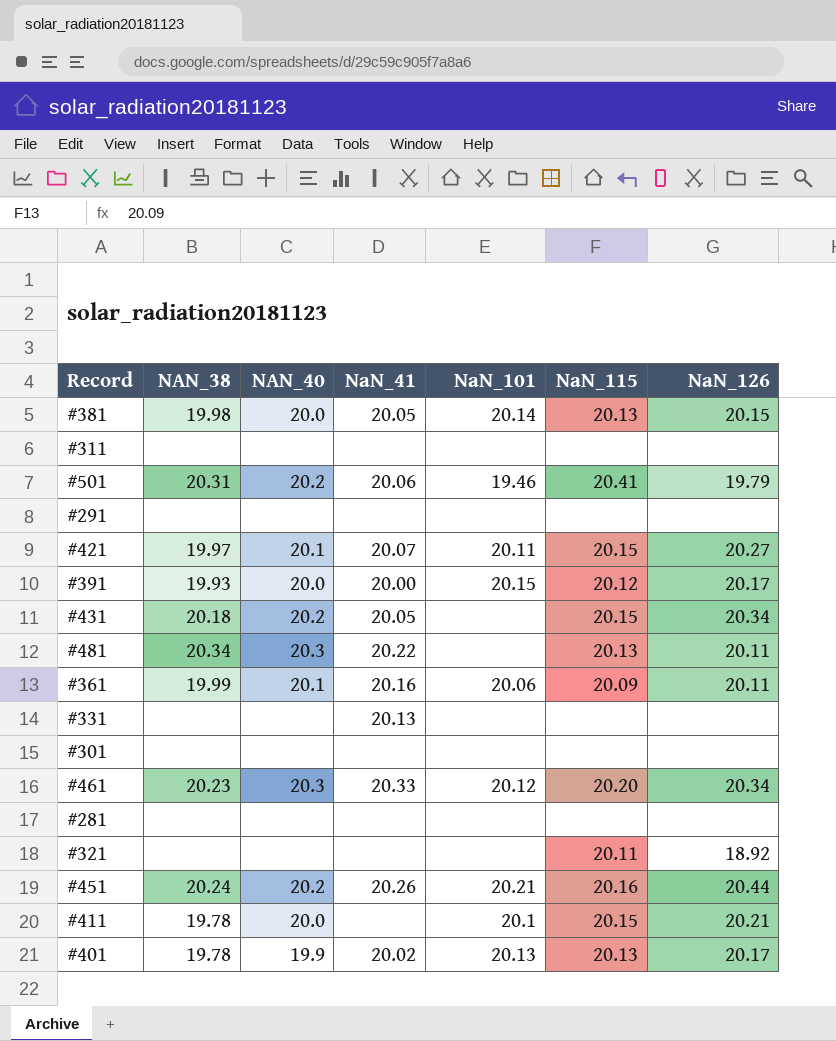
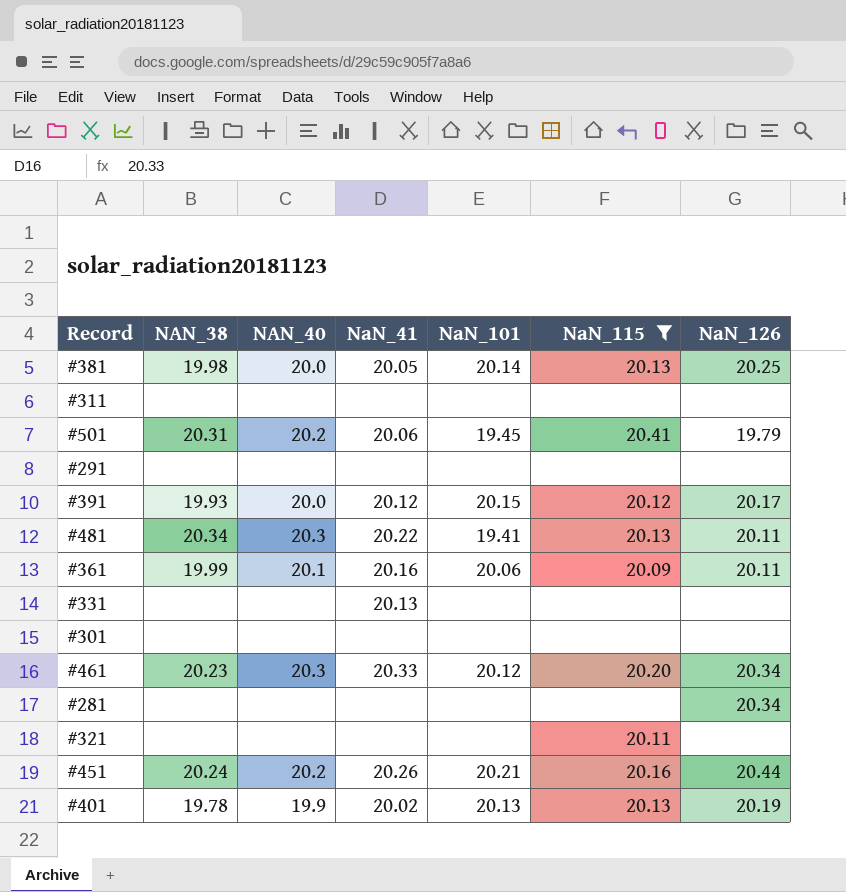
filter: none -> NaN_115 != 20.15
#381 | NaN_126: 20.15 -> 20.25
#501 | NaN_101: 19.46 -> 19.45
#391 | NaN_41: 20.00 -> 20.12
#481 | NaN_101: none -> 19.41
#281 | NaN_126: none -> 20.34
#321 | NaN_126: 18.92 -> none
#401 | NaN_126: 20.17 -> 20.19

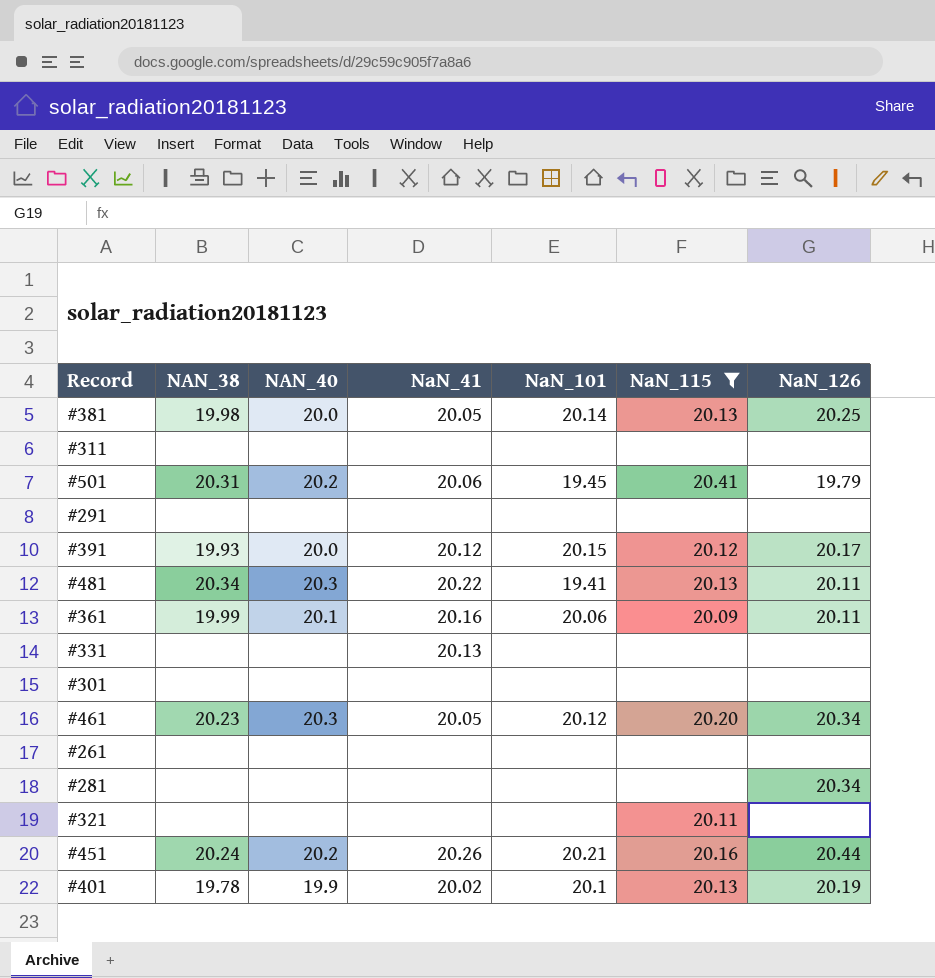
#461 | NaN_41: 20.33 -> 20.05
row #261: none -> none | none | none | none | none | none
#401 | NaN_101: 20.13 -> 20.1

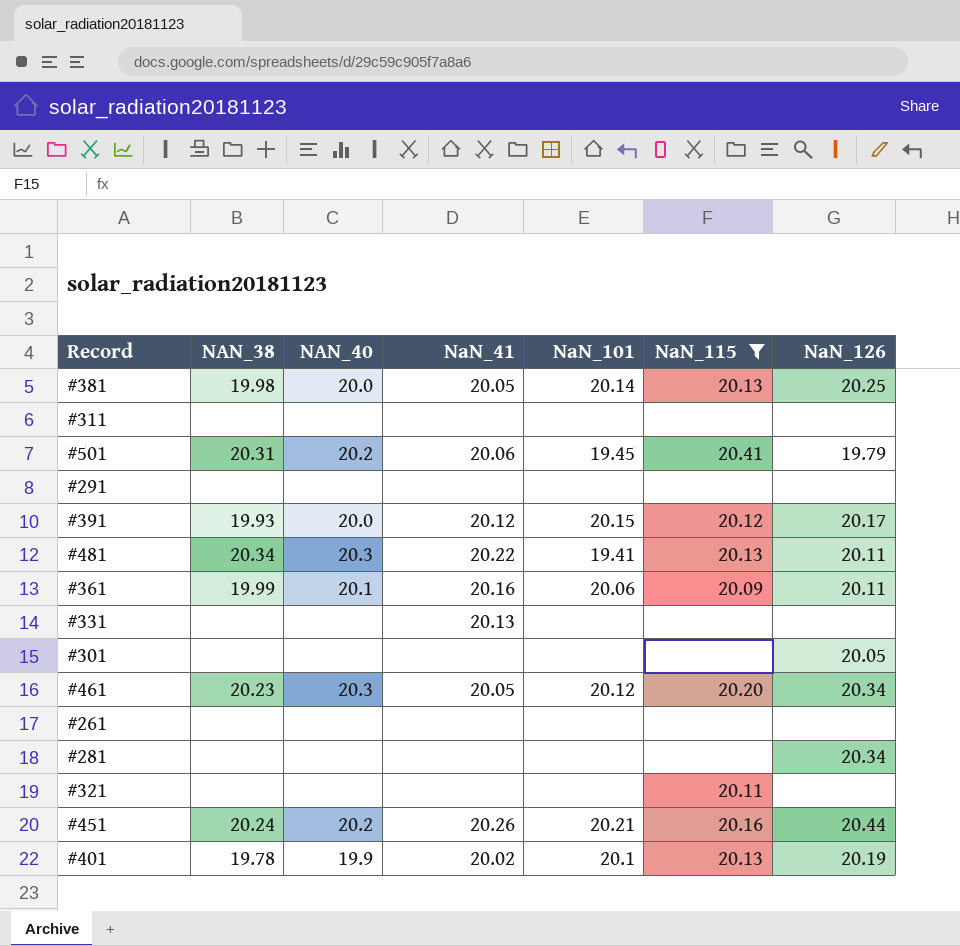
#301 | NaN_126: none -> 20.05

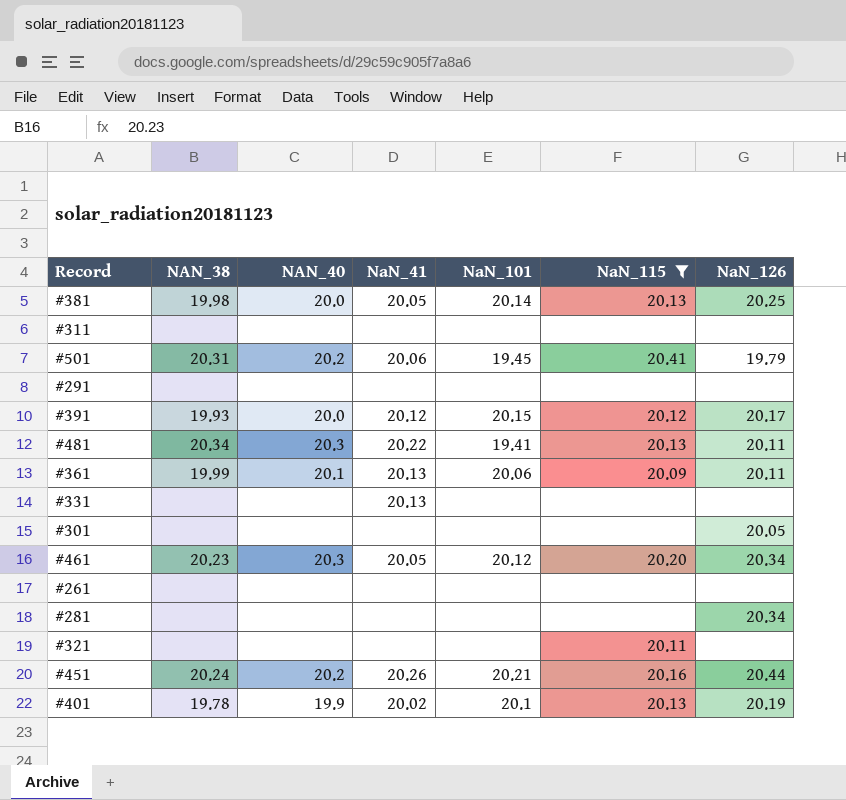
#361 | NaN_41: 20.16 -> 20.13

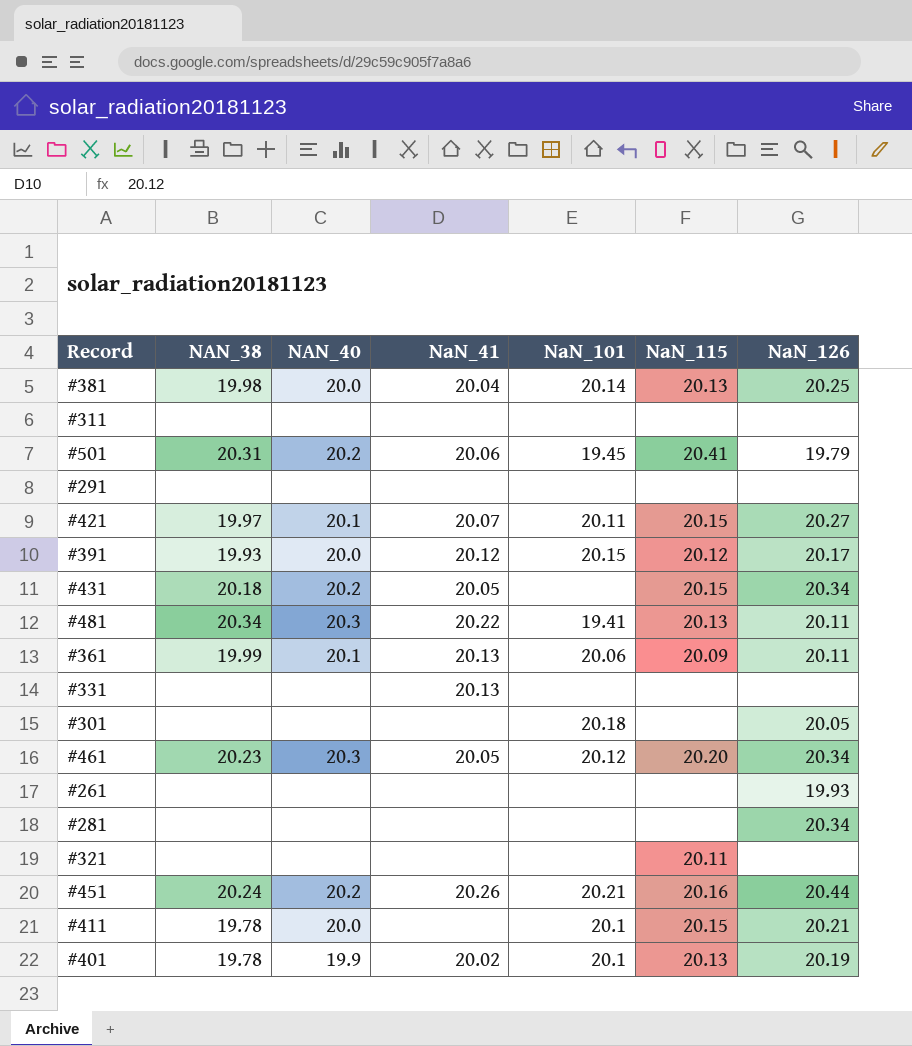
filter: NaN_115 != 20.15 -> none
#381 | NaN_41: 20.05 -> 20.04
#301 | NaN_101: none -> 20.18
#261 | NaN_126: none -> 19.93

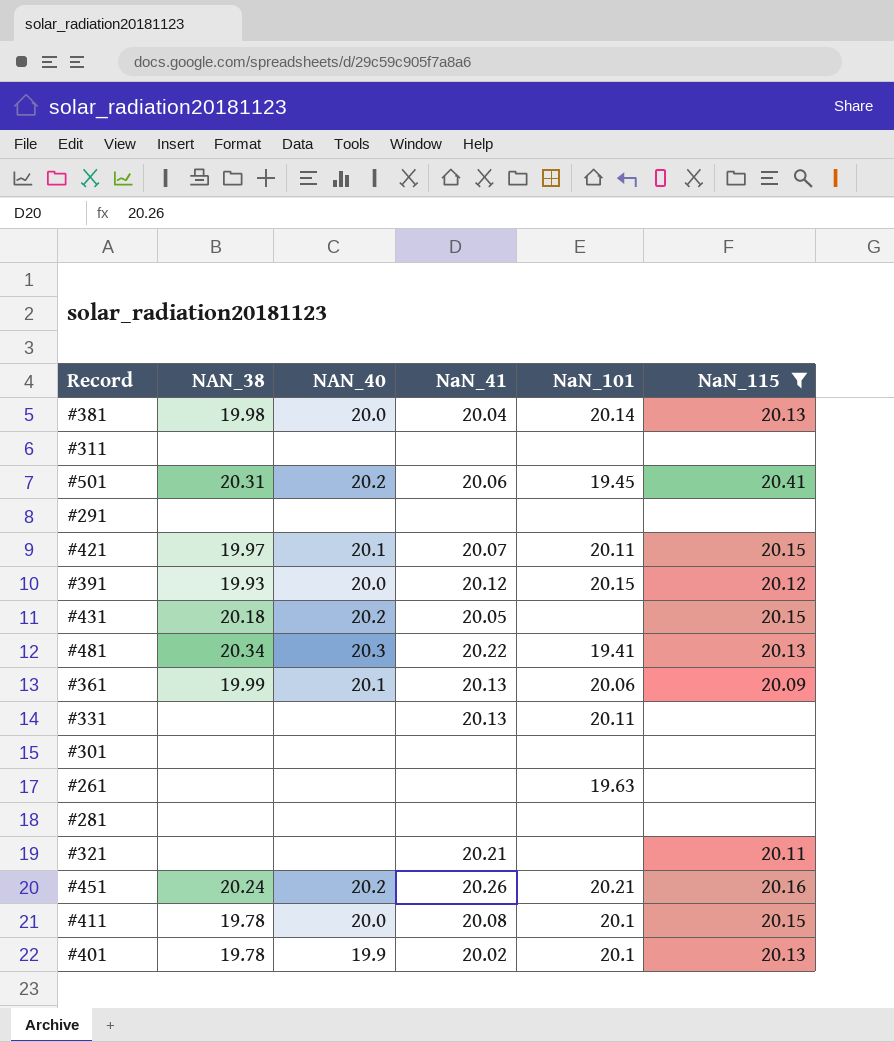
filter: none -> NaN_115 != 20.20
column NaN_126 | position: 7 -> none
#331 | NaN_101: none -> 20.11
#301 | NaN_101: 20.18 -> none
#261 | NaN_101: none -> 19.63
#321 | NaN_41: none -> 20.21
#411 | NaN_41: none -> 20.08

